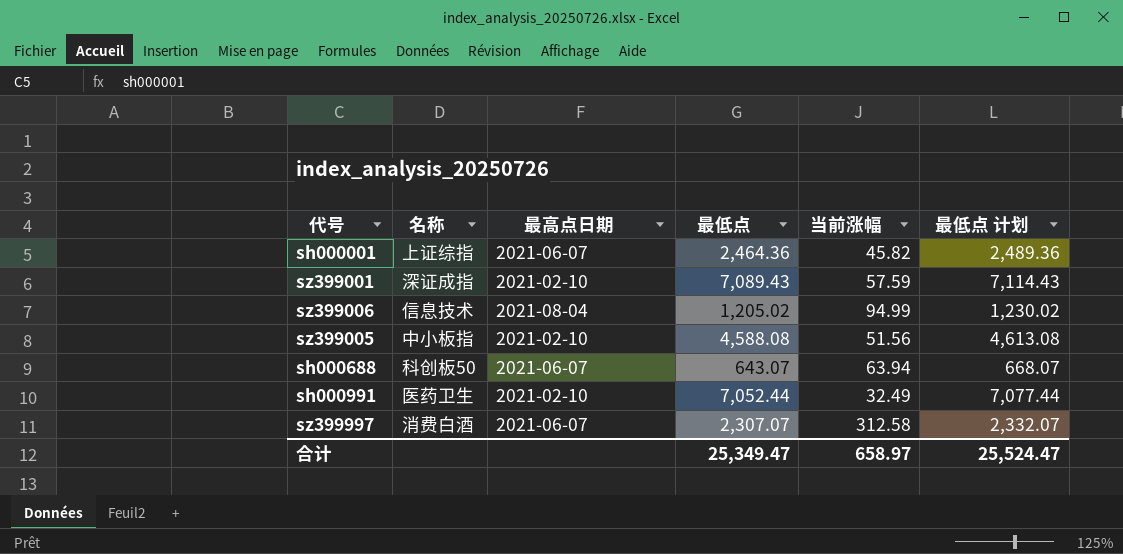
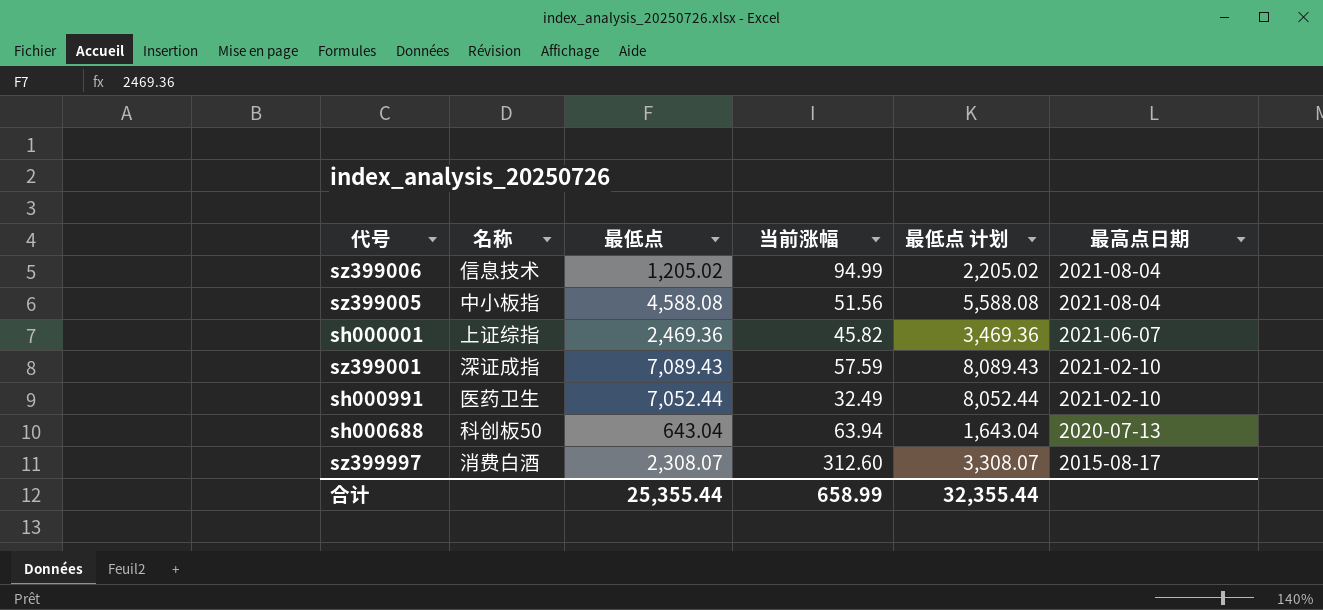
row order: none -> 最高点日期 descending
column 最低点 计划 | formula: [最低点] + 25 -> [最低点] + 1000
column 最高点日期 | position: 3 -> 6
sz399005 | 最高点日期: 2021-02-10 -> 2021-08-04
sh000001 | 最低点: 2,464.36 -> 2,469.36
sh000688 | 最低点: 643.07 -> 643.04
sh000688 | 最高点日期: 2021-06-07 -> 2020-07-13
sz399997 | 最低点: 2,307.07 -> 2,308.07
sz399997 | 当前涨幅: 312.58 -> 312.60
sz399997 | 最高点日期: 2021-06-07 -> 2015-08-17
合计 | 最低点: 25,349.47 -> 25,355.44
合计 | 当前涨幅: 658.97 -> 658.99
合计 | 最低点 计划: 25,524.47 -> 32,355.44

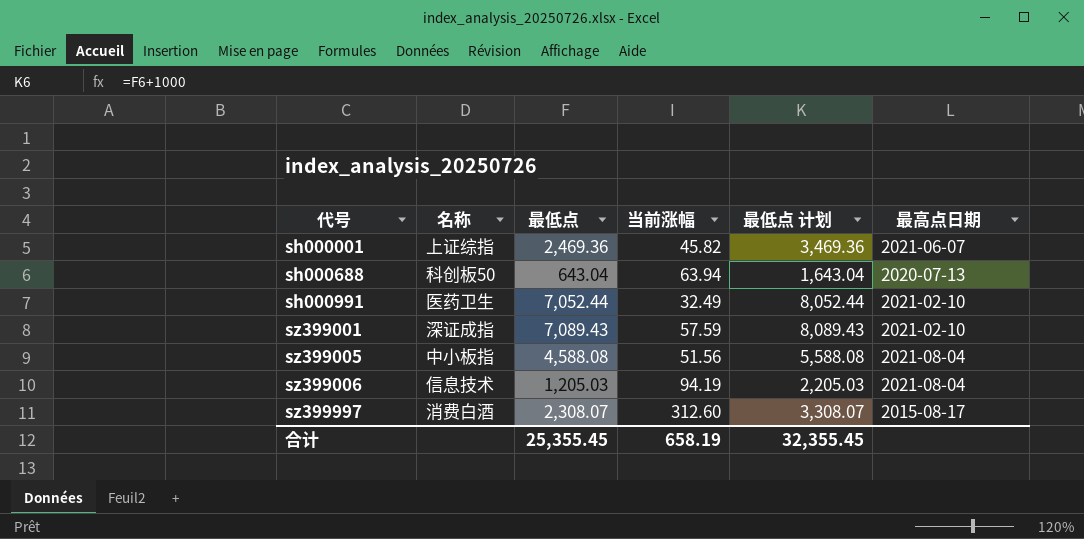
row order: 最高点日期 descending -> 代号 ascending
sz399006 | 最低点: 1,205.02 -> 1,205.03
sz399006 | 当前涨幅: 94.99 -> 94.19
sz399006 | 最低点 计划: 2,205.02 -> 2,205.03
合计 | 最低点: 25,355.44 -> 25,355.45
合计 | 当前涨幅: 658.99 -> 658.19
合计 | 最低点 计划: 32,355.44 -> 32,355.45

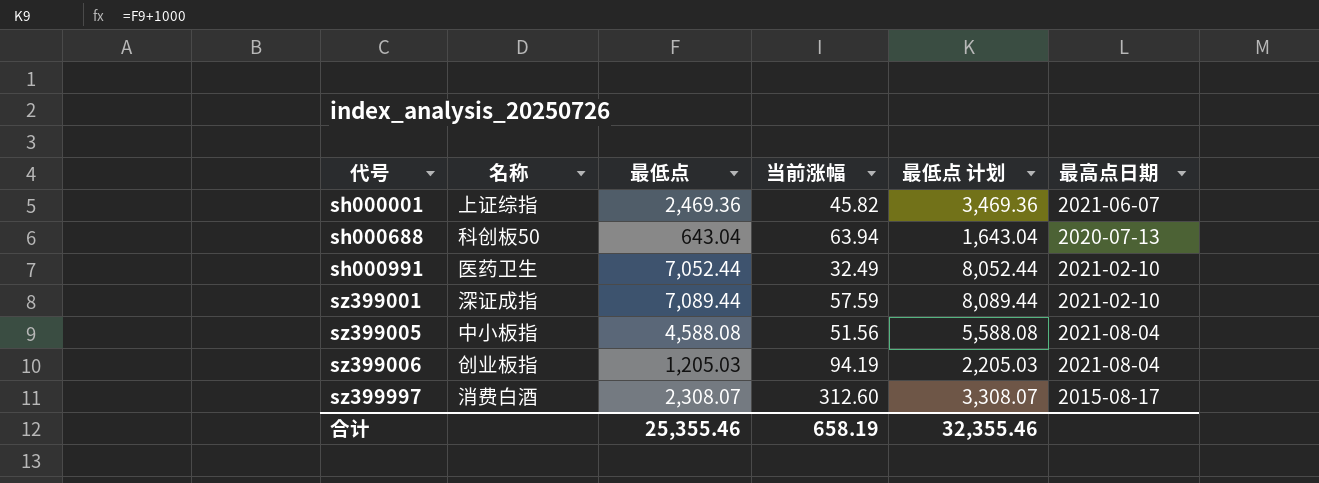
sz399001 | 最低点: 7,089.43 -> 7,089.44
sz399001 | 最低点 计划: 8,089.43 -> 8,089.44
sz399006 | 名称: 信息技术 -> 创业板指
合计 | 最低点: 25,355.45 -> 25,355.46
合计 | 最低点 计划: 32,355.45 -> 32,355.46

